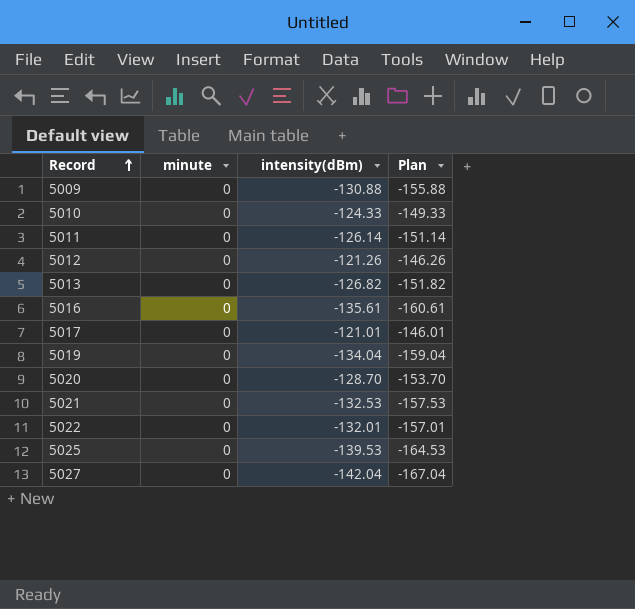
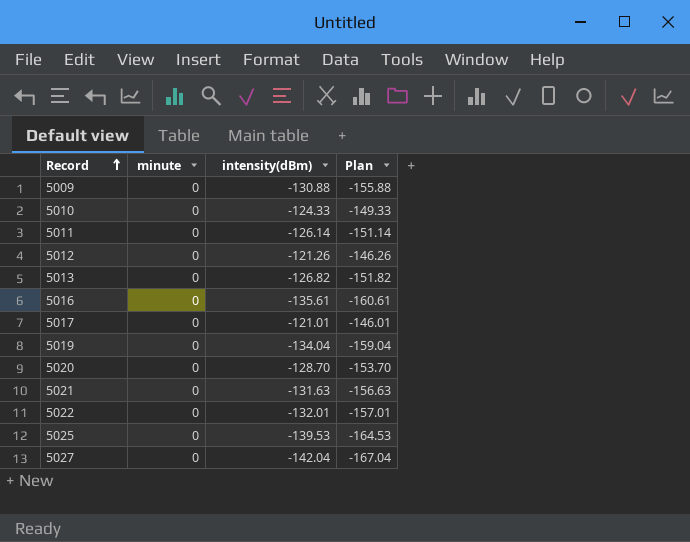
5021 | intensity(dBm): -132.53 -> -131.63
5021 | Plan: -157.53 -> -156.63

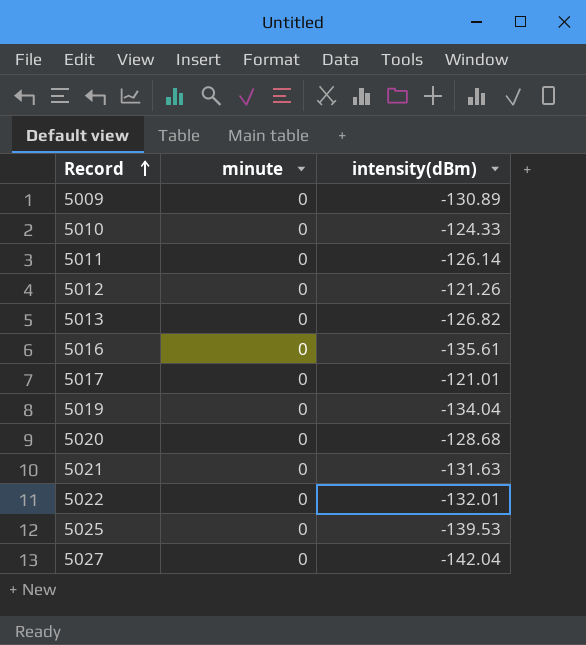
column Plan | formula: [intensity(dBm)] - 25 -> none
5009 | intensity(dBm): -130.88 -> -130.89
5020 | intensity(dBm): -128.70 -> -128.68

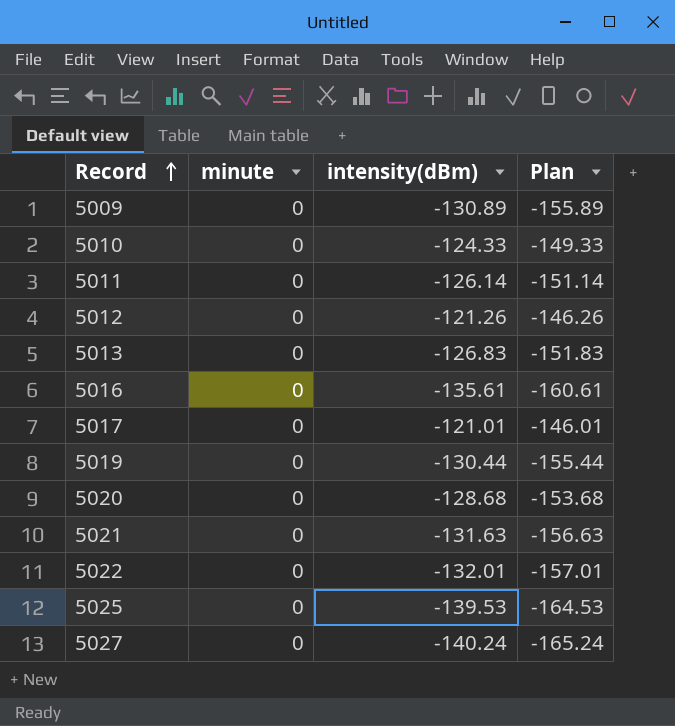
column Plan | formula: none -> [intensity(dBm)] - 25
5013 | intensity(dBm): -126.82 -> -126.83
5019 | intensity(dBm): -134.04 -> -130.44
5027 | intensity(dBm): -142.04 -> -140.24

